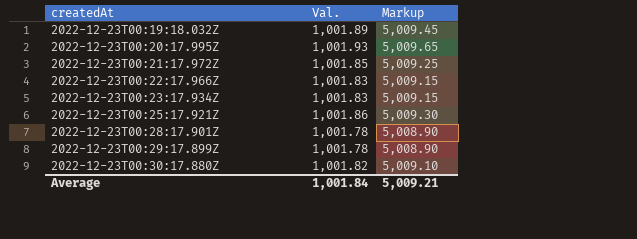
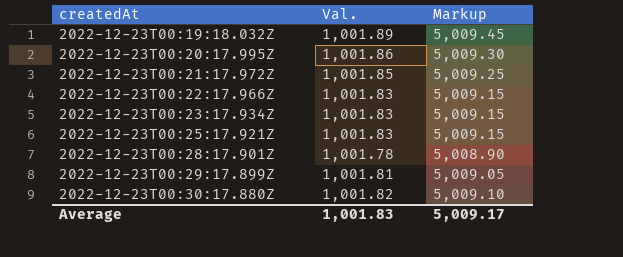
2022-12-23T00:20:17.995Z | Val.: 1,001.93 -> 1,001.86
2022-12-23T00:20:17.995Z | Markup: 5,009.65 -> 5,009.30
2022-12-23T00:25:17.921Z | Val.: 1,001.86 -> 1,001.83
2022-12-23T00:25:17.921Z | Markup: 5,009.30 -> 5,009.15
2022-12-23T00:29:17.899Z | Val.: 1,001.78 -> 1,001.81
2022-12-23T00:29:17.899Z | Markup: 5,008.90 -> 5,009.05
Average | Val.: 1,001.84 -> 1,001.83
Average | Markup: 5,009.21 -> 5,009.17

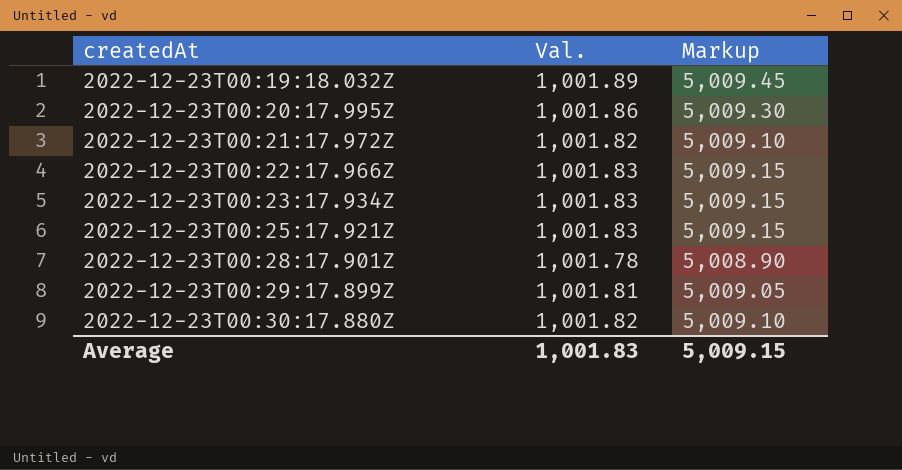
2022-12-23T00:21:17.972Z | Val.: 1,001.85 -> 1,001.82
2022-12-23T00:21:17.972Z | Markup: 5,009.25 -> 5,009.10
Average | Markup: 5,009.17 -> 5,009.15

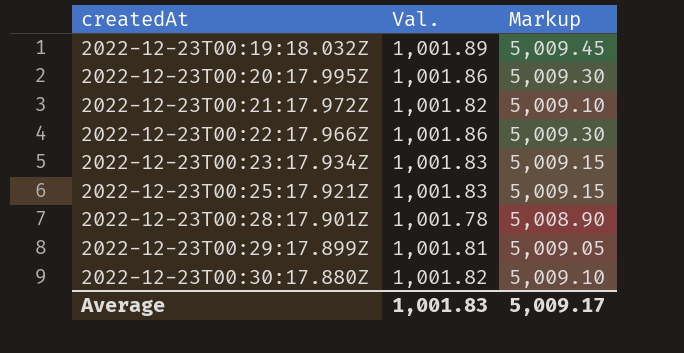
2022-12-23T00:22:17.966Z | Val.: 1,001.83 -> 1,001.86
2022-12-23T00:22:17.966Z | Markup: 5,009.15 -> 5,009.30
Average | Markup: 5,009.15 -> 5,009.17

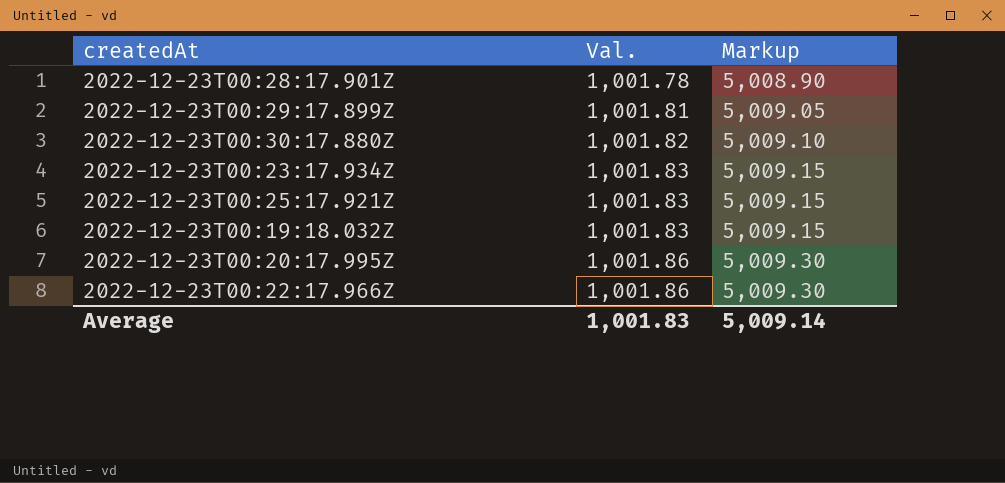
row order: createdAt ascending -> Val. ascending
row 2022-12-23T00:21:17.972Z: 1,001.82 | 5,009.10 -> none
2022-12-23T00:19:18.032Z | Val.: 1,001.89 -> 1,001.83
2022-12-23T00:19:18.032Z | Markup: 5,009.45 -> 5,009.15
Average | Markup: 5,009.17 -> 5,009.14

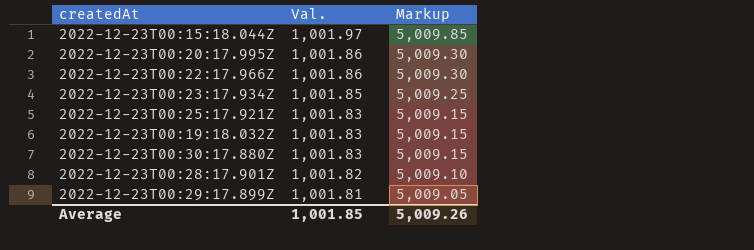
row order: Val. ascending -> Val. descending
row 2022-12-23T00:15:18.044Z: none -> 1,001.97 | 5,009.85
2022-12-23T00:23:17.934Z | Val.: 1,001.83 -> 1,001.85
2022-12-23T00:23:17.934Z | Markup: 5,009.15 -> 5,009.25
2022-12-23T00:30:17.880Z | Val.: 1,001.82 -> 1,001.83
2022-12-23T00:30:17.880Z | Markup: 5,009.10 -> 5,009.15
2022-12-23T00:28:17.901Z | Val.: 1,001.78 -> 1,001.82
2022-12-23T00:28:17.901Z | Markup: 5,008.90 -> 5,009.10
Average | Val.: 1,001.83 -> 1,001.85
Average | Markup: 5,009.14 -> 5,009.26

